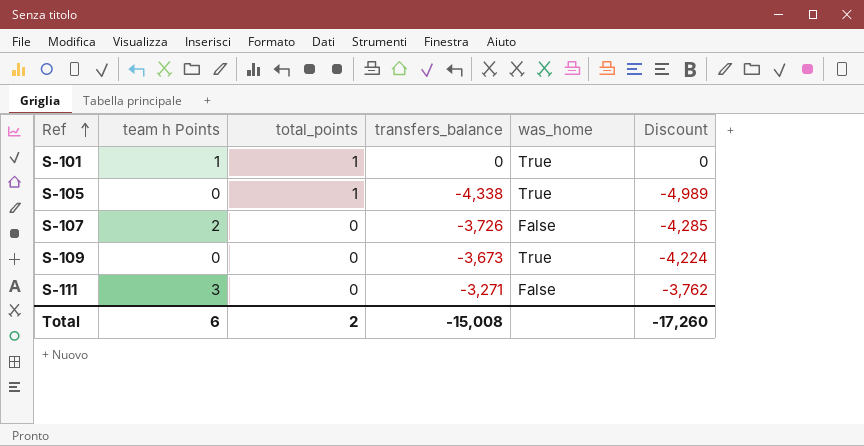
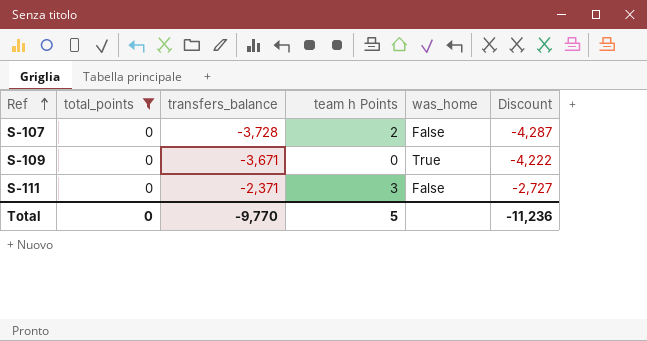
filter: none -> total_points = 0
column team h Points | position: 2 -> 4
S-107 | transfers_balance: -3,726 -> -3,728
S-107 | Discount: -4,285 -> -4,287
S-109 | transfers_balance: -3,673 -> -3,671
S-109 | Discount: -4,224 -> -4,222
S-111 | transfers_balance: -3,271 -> -2,371
S-111 | Discount: -3,762 -> -2,727
Total | total_points: 2 -> 0
Total | transfers_balance: -15,008 -> -9,770
Total | team h Points: 6 -> 5
Total | Discount: -17,260 -> -11,236

